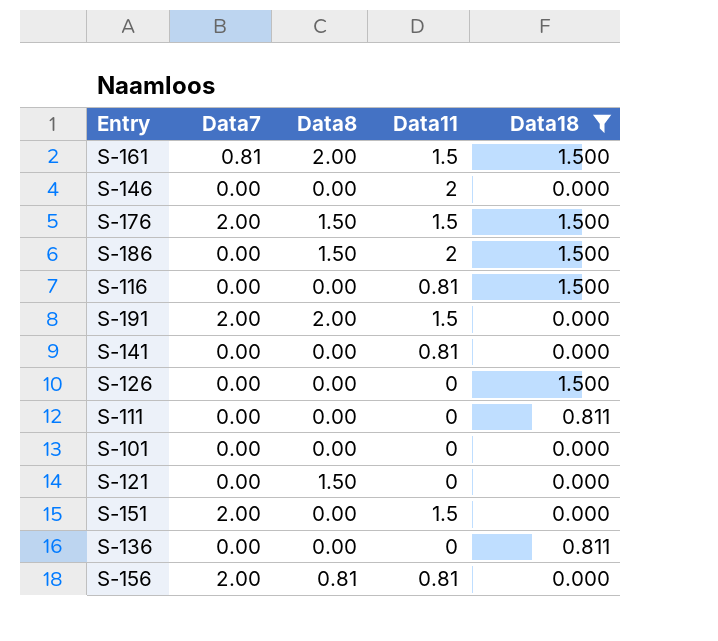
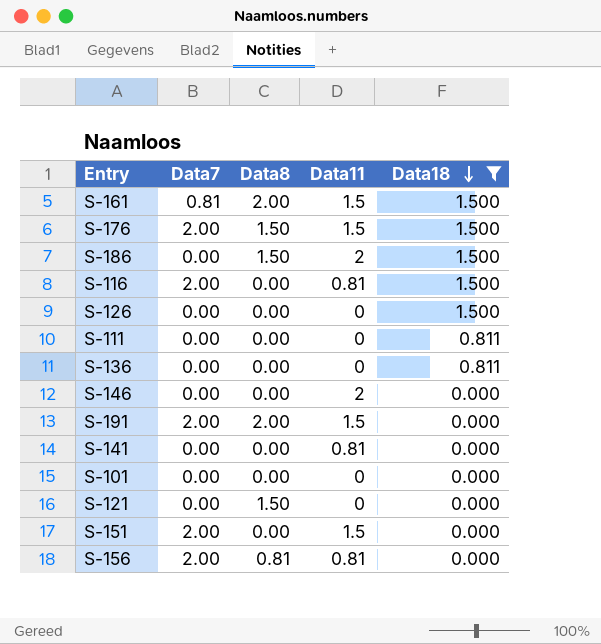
row order: none -> Data18 descending
S-116 | Data7: 0.00 -> 2.00

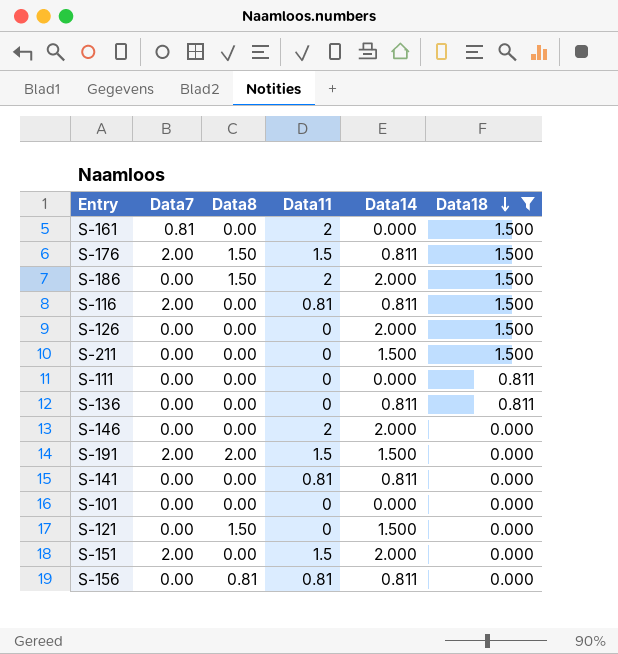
column Data14 | position: none -> 5
S-161 | Data8: 2.00 -> 0.00
S-161 | Data11: 1.5 -> 2
row S-211: none -> 0.00 | 0.00 | 0 | 1.500 | 1.500
S-156 | Data7: 2.00 -> 0.00

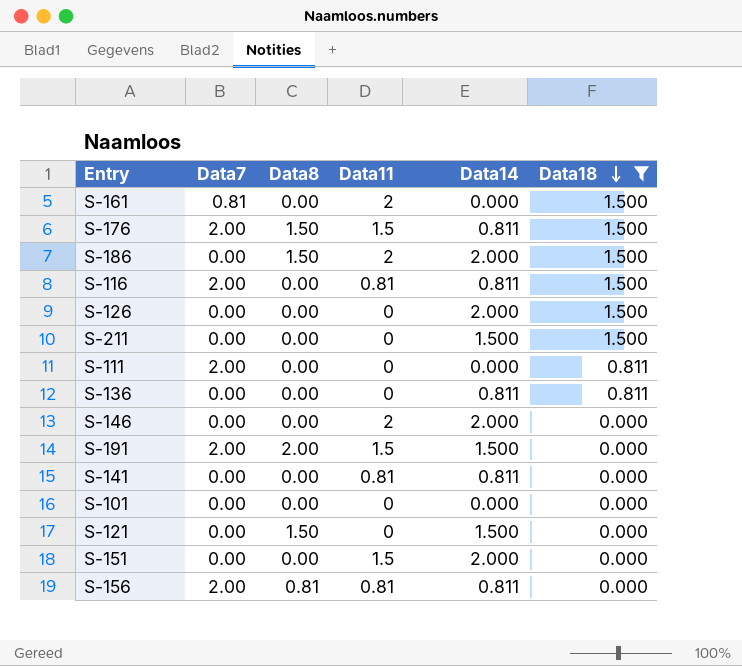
S-111 | Data7: 0.00 -> 2.00
S-151 | Data7: 2.00 -> 0.00
S-156 | Data7: 0.00 -> 2.00

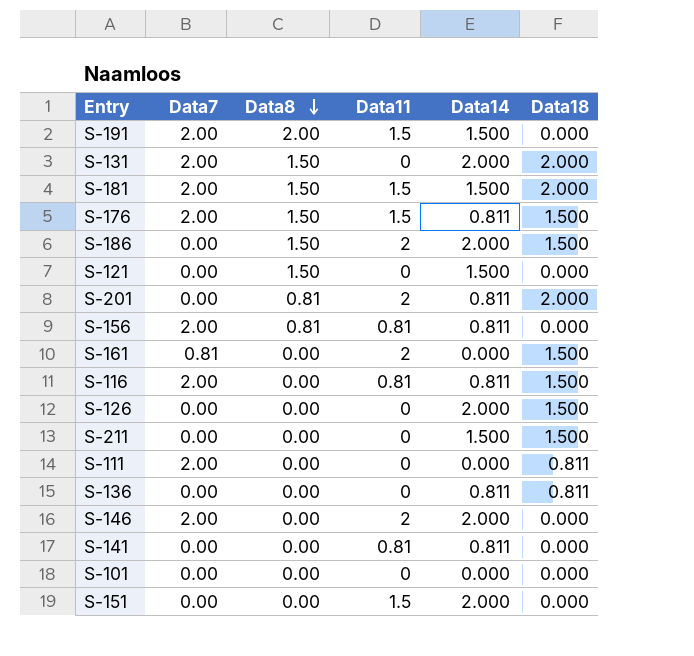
filter: Data18 != 2.000 -> none
row order: Data18 descending -> Data8 descending
S-146 | Data7: 0.00 -> 2.00

